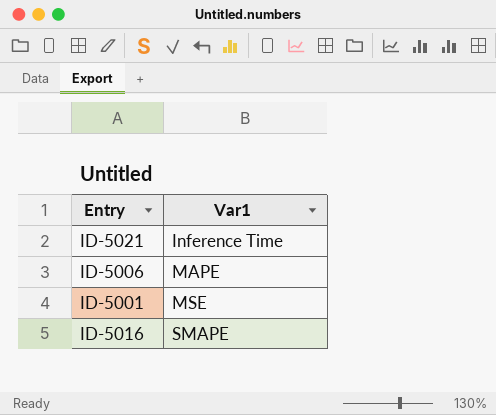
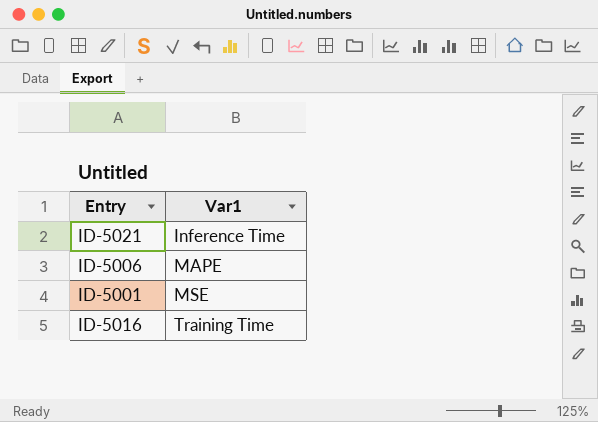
ID-5016 | Var1: SMAPE -> Training Time

